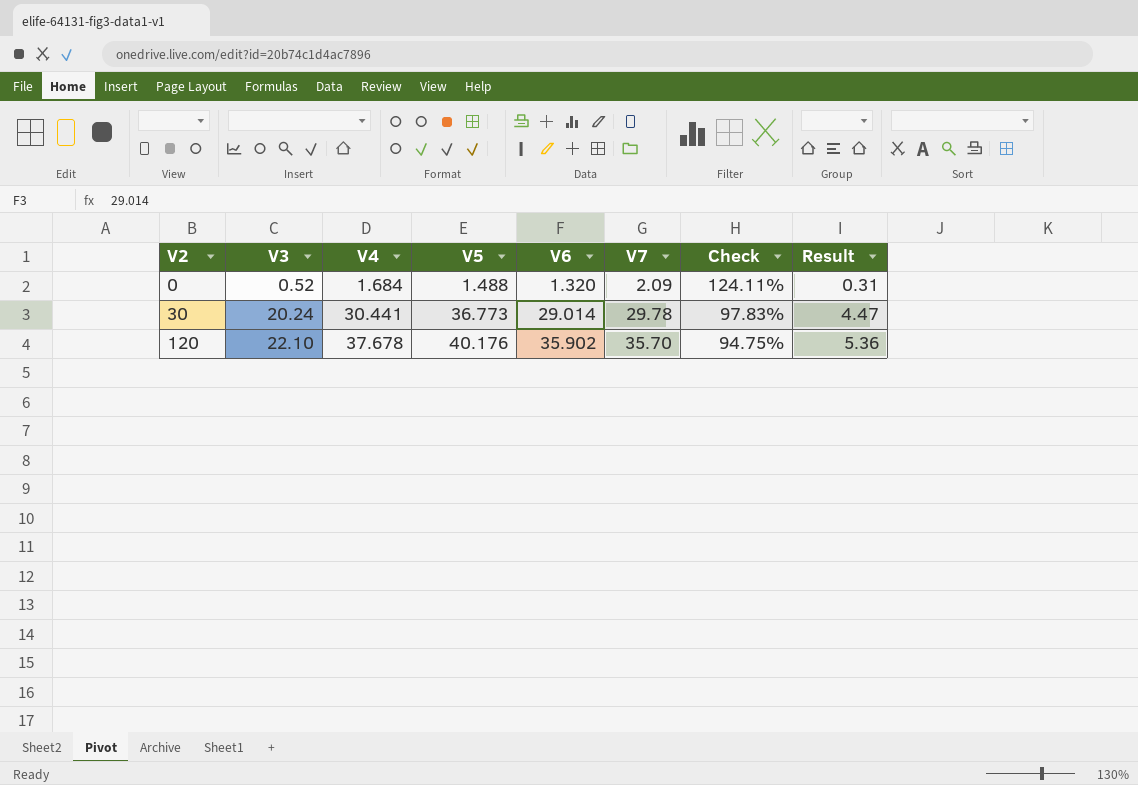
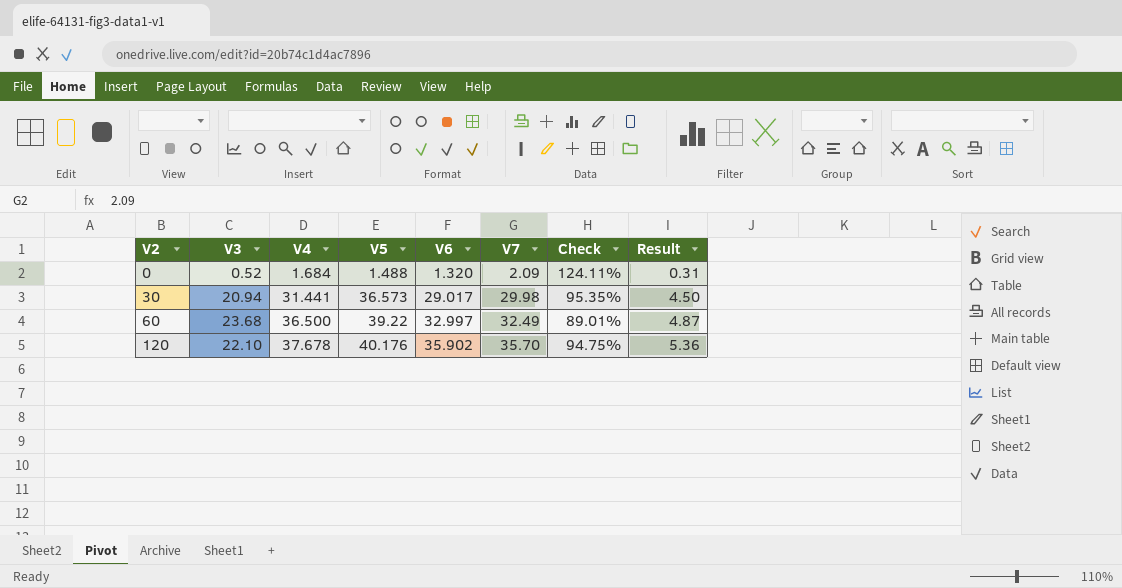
30 | V3: 20.24 -> 20.94
30 | V4: 30.441 -> 31.441
30 | V5: 36.773 -> 36.573
30 | V6: 29.014 -> 29.017
30 | V7: 29.78 -> 29.98
30 | Check: 97.83% -> 95.35%
30 | Result: 4.47 -> 4.50
row 60: none -> 23.68 | 36.500 | 39.22 | 32.997 | 32.49 | 89.01% | 4.87

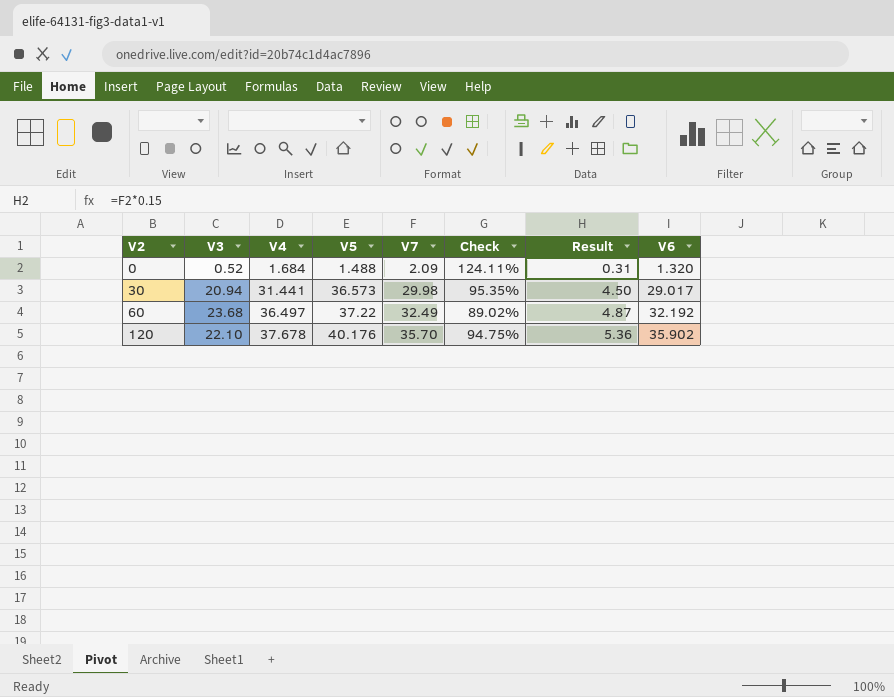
column V6 | position: 5 -> 8
60 | V4: 36.500 -> 36.497
60 | V5: 39.22 -> 37.22
60 | Check: 89.01% -> 89.02%
60 | V6: 32.997 -> 32.192

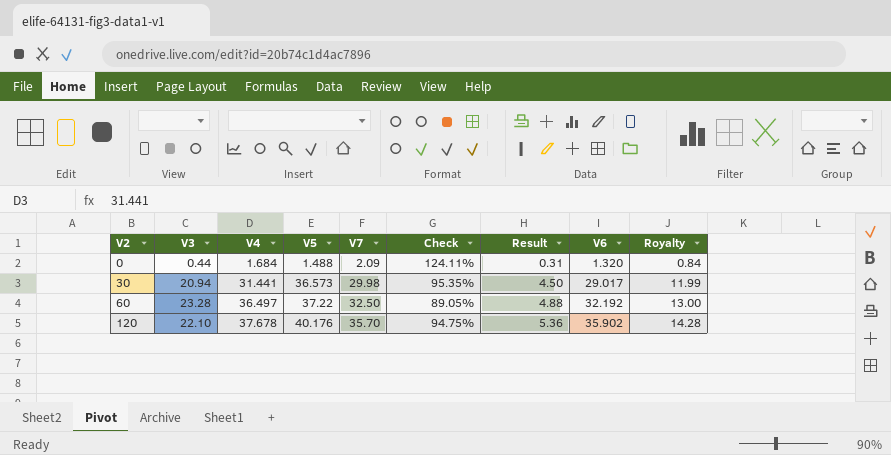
column Royalty | formula: none -> [V7] * 0.4
0 | V3: 0.52 -> 0.44
60 | V3: 23.68 -> 23.28
60 | V7: 32.49 -> 32.50
60 | Check: 89.02% -> 89.05%
60 | Result: 4.87 -> 4.88

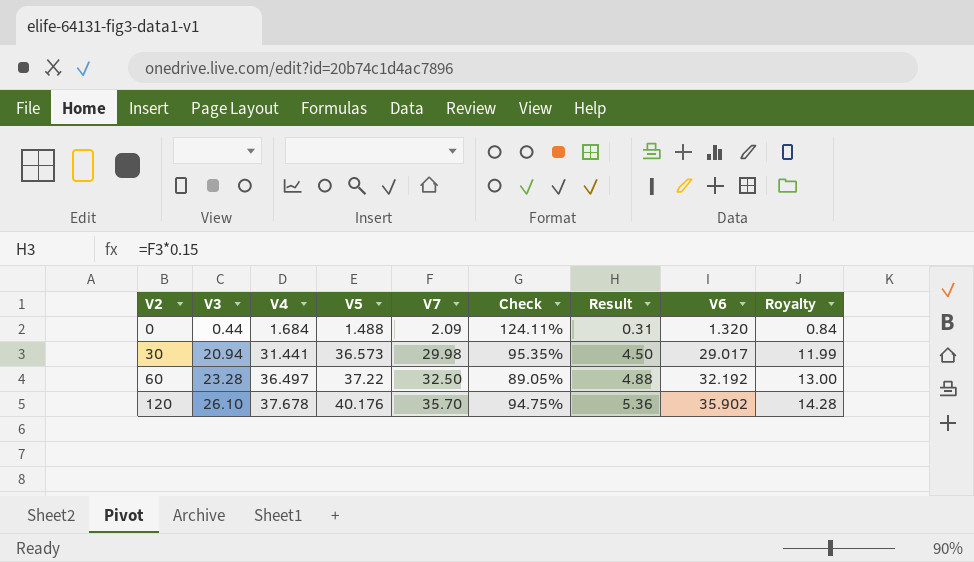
120 | V3: 22.10 -> 26.10

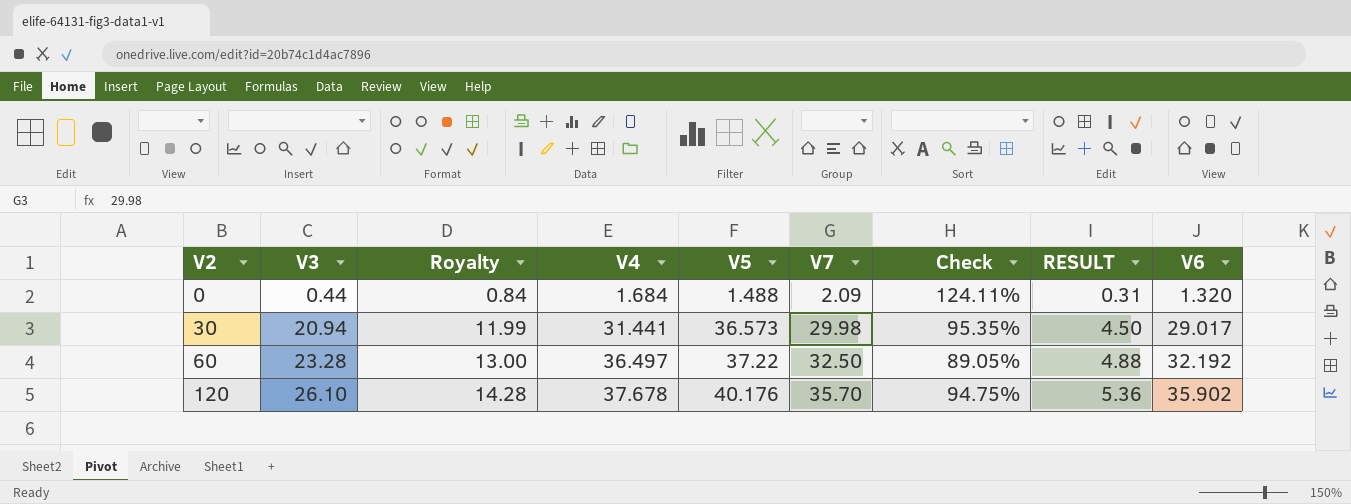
column Royalty | position: 9 -> 3
column name: Result -> RESULT

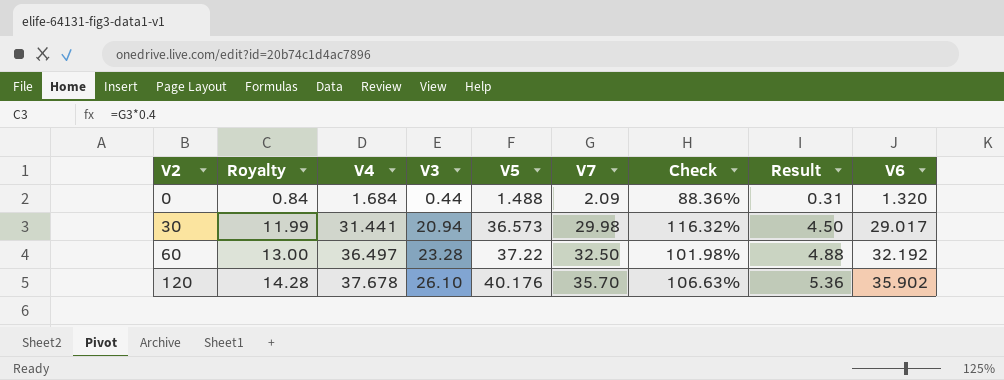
column V3 | position: 2 -> 4
column Check | formula: [V7] / [V4] -> [V5] / [V4]
column name: RESULT -> Result

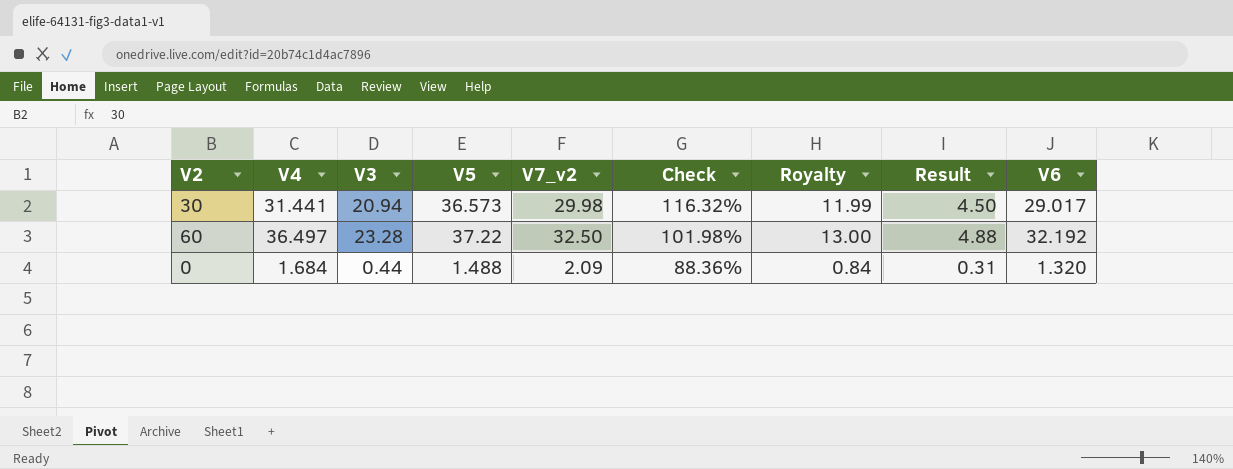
row order: V2 ascending -> Check descending
column name: V7 -> V7_v2
column Royalty | position: 2 -> 7
row 120: 14.28 | 37.678 | 26.10 | 40.176 | 35.70 | 106.63% | 5.36 | 35.902 -> none

